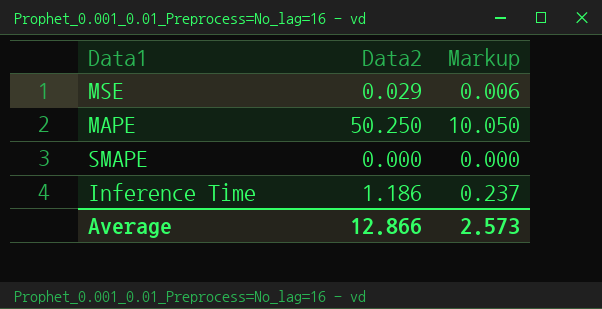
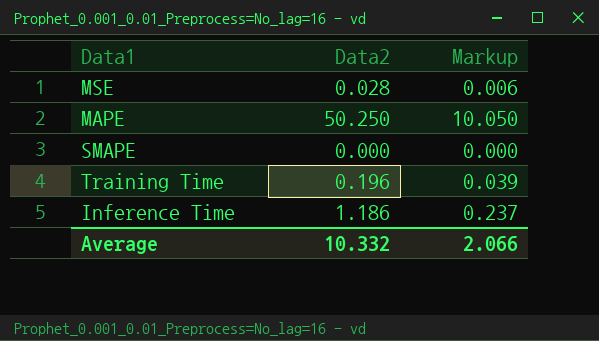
MSE | Data2: 0.029 -> 0.028
row Training Time: none -> 0.196 | 0.039
Average | Data2: 12.866 -> 10.332
Average | Markup: 2.573 -> 2.066

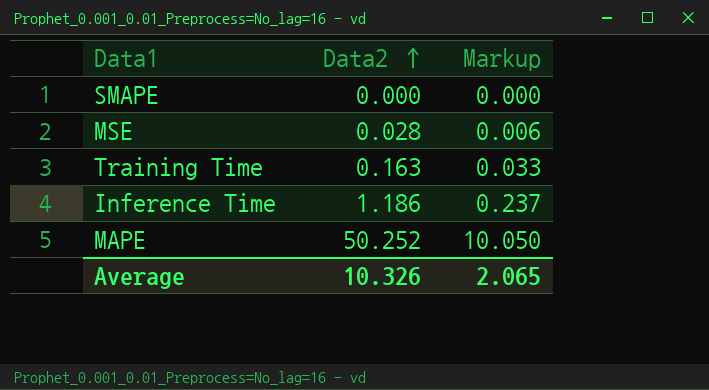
row order: none -> Data2 ascending
Training Time | Data2: 0.196 -> 0.163
Training Time | Markup: 0.039 -> 0.033
MAPE | Data2: 50.250 -> 50.252
Average | Data2: 10.332 -> 10.326
Average | Markup: 2.066 -> 2.065

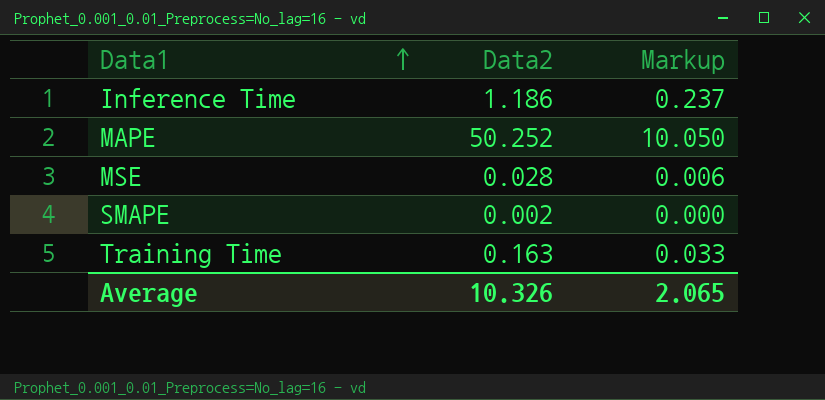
row order: Data2 ascending -> Data1 ascending
SMAPE | Data2: 0.000 -> 0.002

